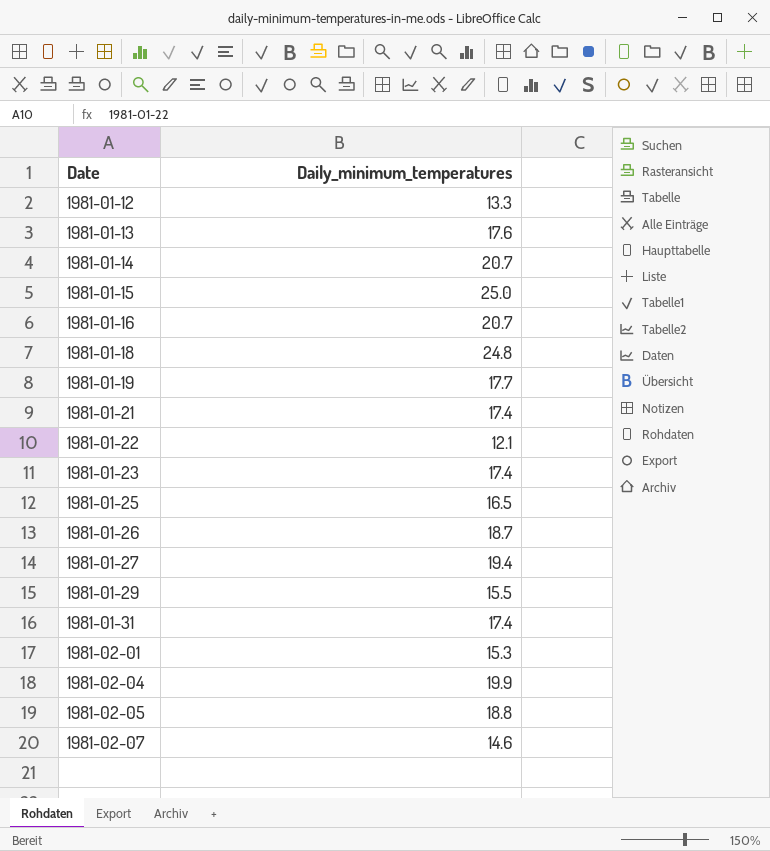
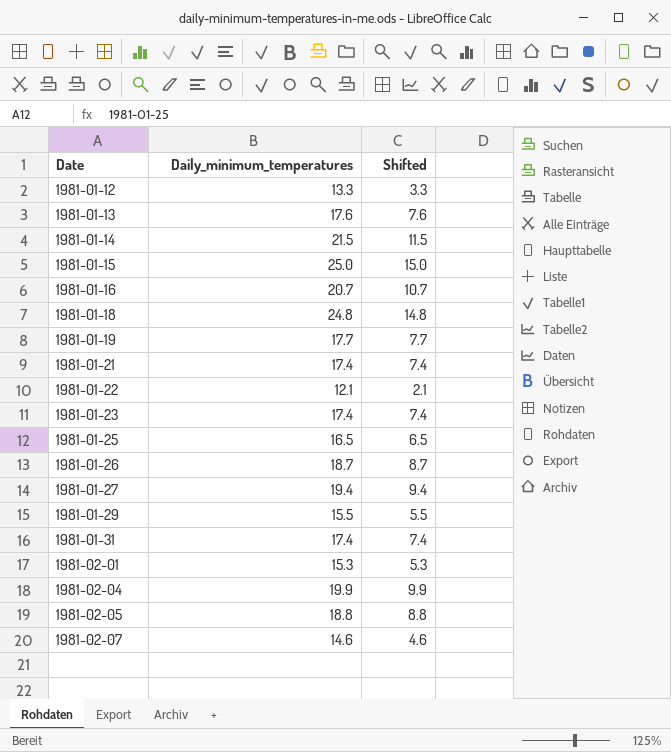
column Shifted | formula: none -> [Daily_minimum_temperatures] - 10
1981-01-14 | Daily_minimum_temperatures: 20.7 -> 21.5

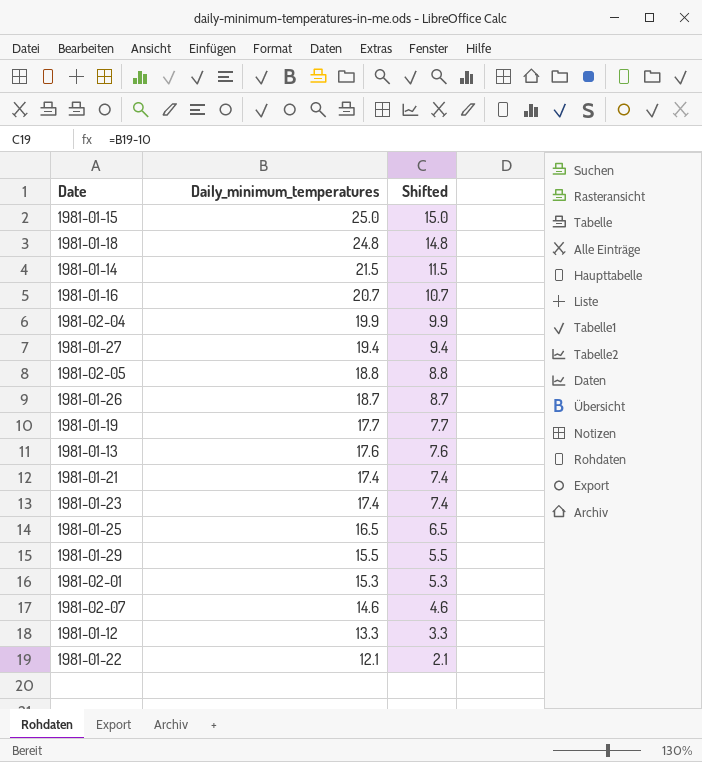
row order: Date ascending -> Daily_minimum_temperatures descending
row 1981-01-31: 17.4 | 7.4 -> none

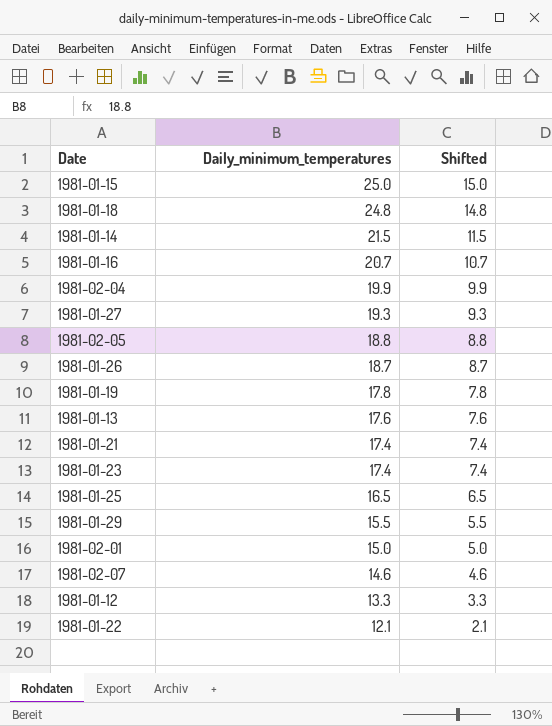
1981-01-27 | Daily_minimum_temperatures: 19.4 -> 19.3
1981-01-27 | Shifted: 9.4 -> 9.3
1981-01-19 | Daily_minimum_temperatures: 17.7 -> 17.8
1981-01-19 | Shifted: 7.7 -> 7.8
1981-02-01 | Daily_minimum_temperatures: 15.3 -> 15.0
1981-02-01 | Shifted: 5.3 -> 5.0

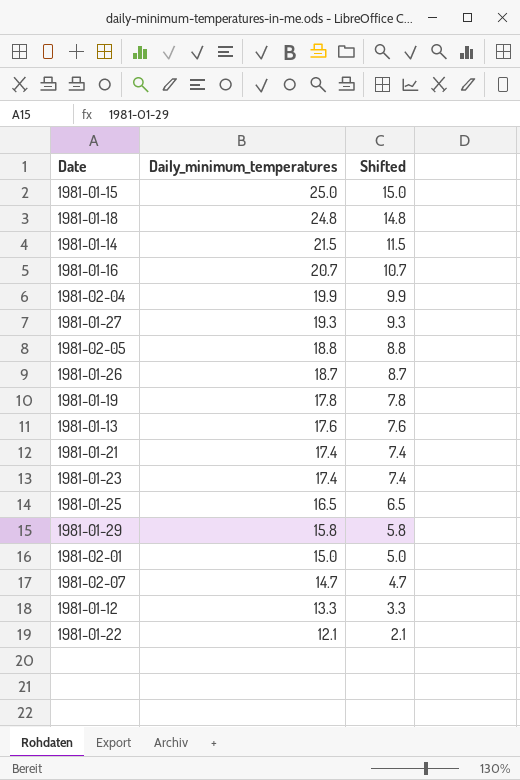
1981-01-29 | Daily_minimum_temperatures: 15.5 -> 15.8
1981-01-29 | Shifted: 5.5 -> 5.8
1981-02-07 | Daily_minimum_temperatures: 14.6 -> 14.7
1981-02-07 | Shifted: 4.6 -> 4.7

